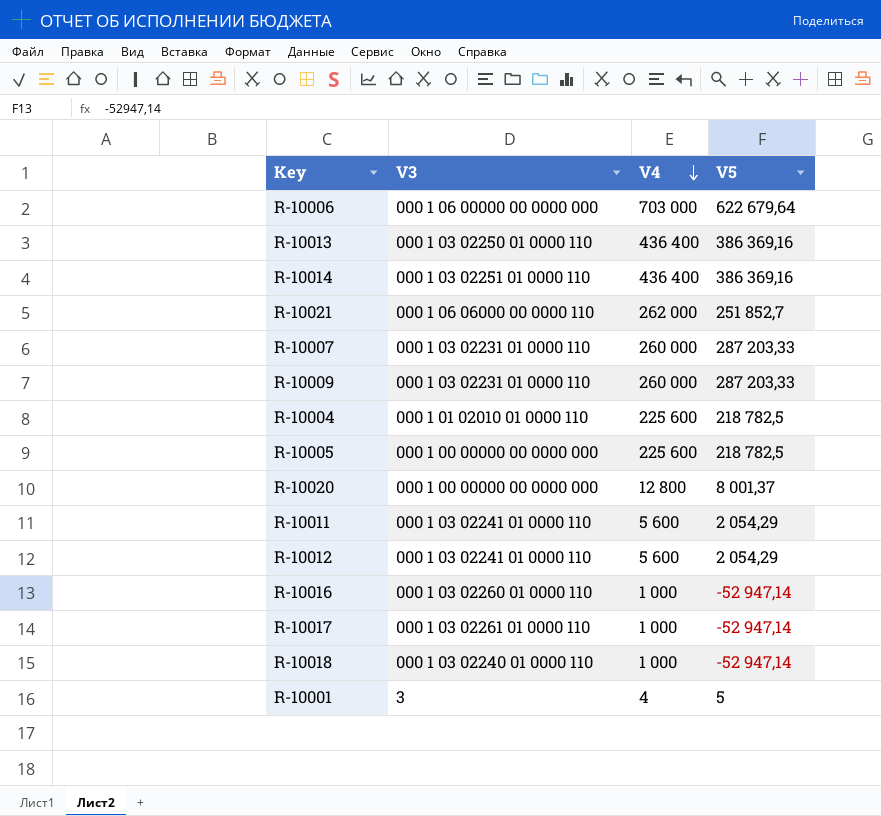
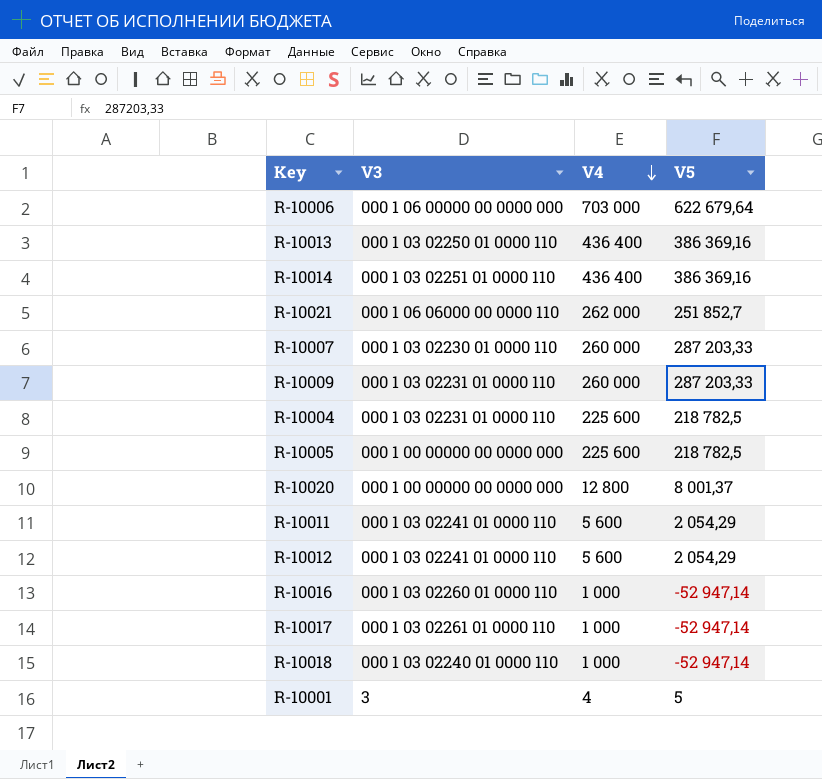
R-10007 | V3: 000 1 03 02231 01 0000 110 -> 000 1 03 02230 01 0000 110
R-10004 | V3: 000 1 01 02010 01 0000 110 -> 000 1 03 02231 01 0000 110

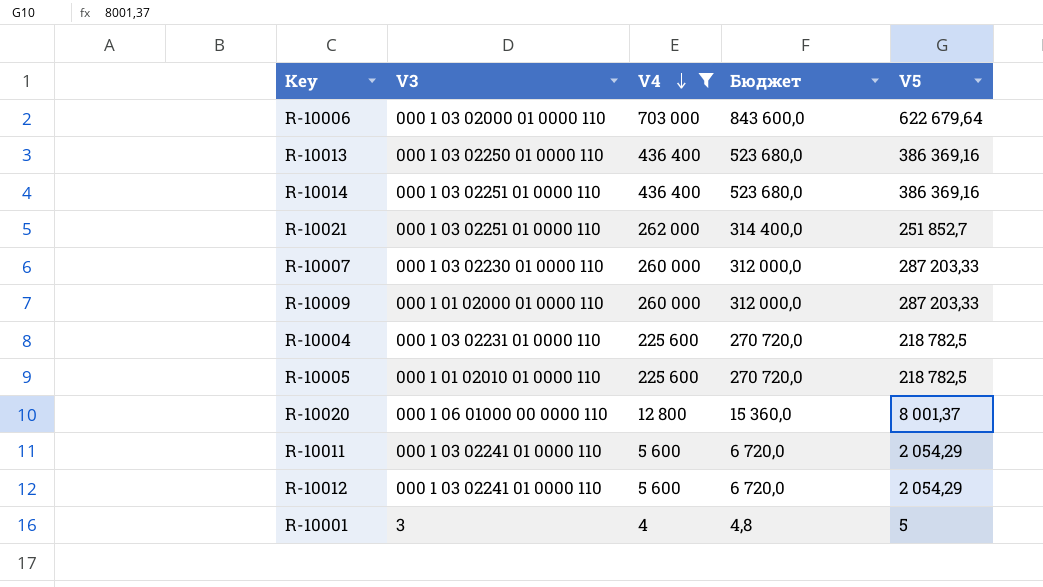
filter: none -> V4 != 1 000
column Бюджет | formula: none -> [V4] * 1,2
R-10006 | V3: 000 1 06 00000 00 0000 000 -> 000 1 03 02000 01 0000 110
R-10021 | V3: 000 1 06 06000 00 0000 110 -> 000 1 03 02251 01 0000 110
R-10009 | V3: 000 1 03 02231 01 0000 110 -> 000 1 01 02000 01 0000 110
R-10005 | V3: 000 1 00 00000 00 0000 000 -> 000 1 01 02010 01 0000 110
R-10020 | V3: 000 1 00 00000 00 0000 000 -> 000 1 06 01000 00 0000 110

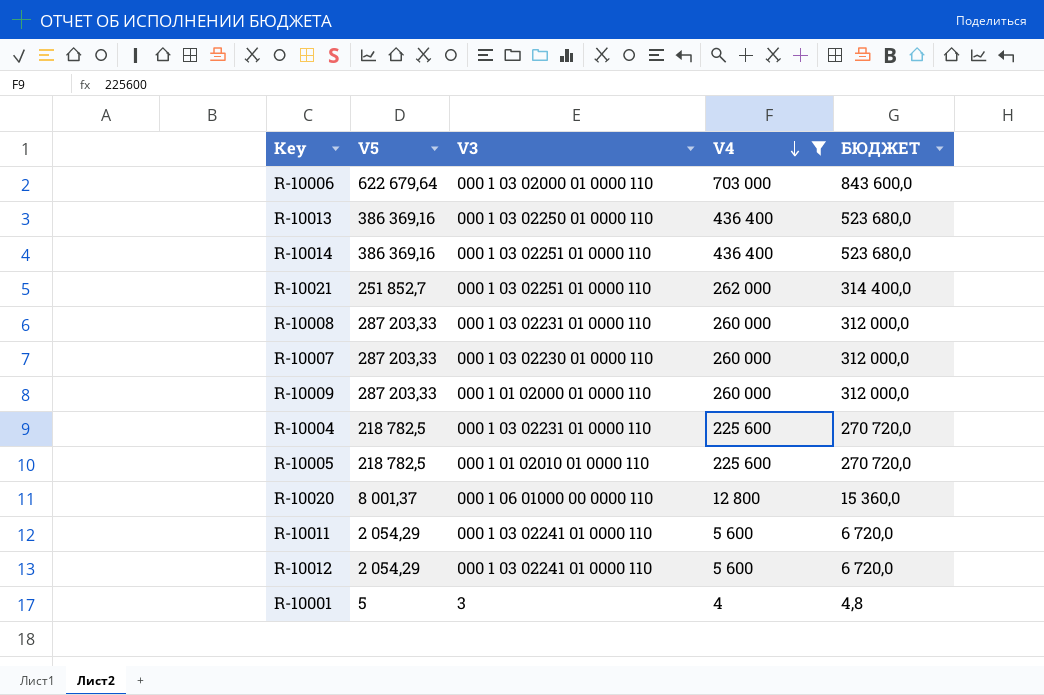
column V5 | position: 5 -> 2
column name: Бюджет -> БЮДЖЕТ
row R-10008: none -> 287 203,33 | 000 1 03 02231 01 0000 110 | 260 000 | 312 000,0

